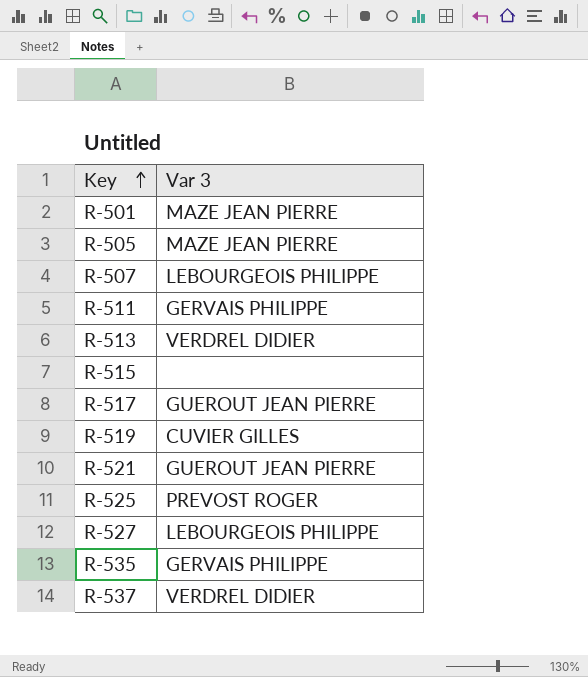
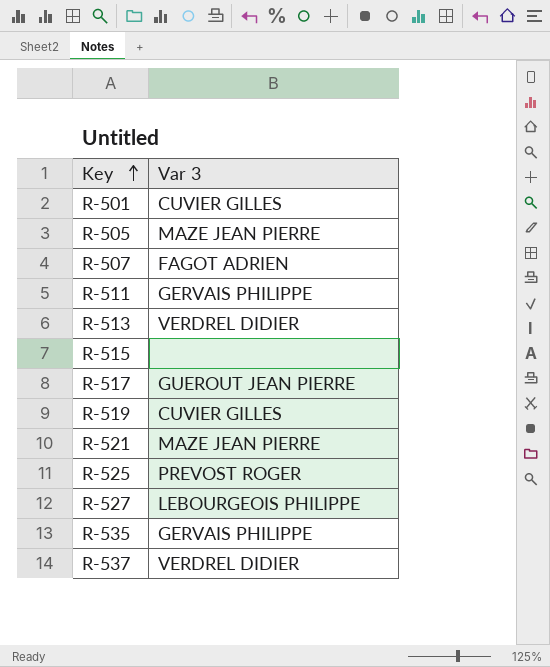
R-501 | Var 3: MAZE JEAN PIERRE -> CUVIER GILLES
R-507 | Var 3: LEBOURGEOIS PHILIPPE -> FAGOT ADRIEN
R-521 | Var 3: GUEROUT JEAN PIERRE -> MAZE JEAN PIERRE

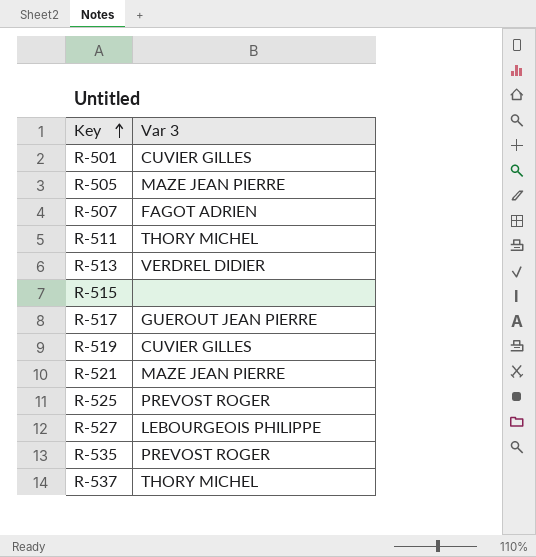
R-511 | Var 3: GERVAIS PHILIPPE -> THORY MICHEL
R-535 | Var 3: GERVAIS PHILIPPE -> PREVOST ROGER
R-537 | Var 3: VERDREL DIDIER -> THORY MICHEL

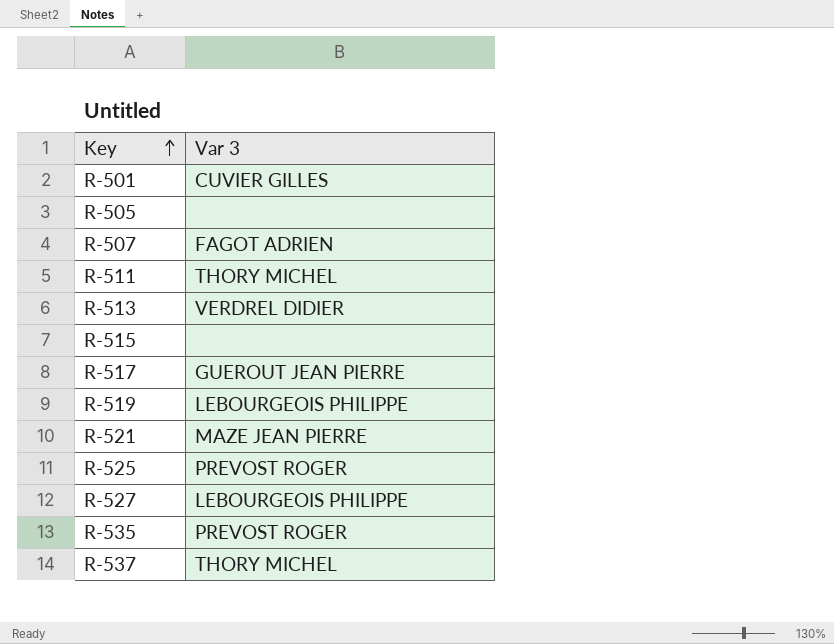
R-505 | Var 3: MAZE JEAN PIERRE -> none
R-519 | Var 3: CUVIER GILLES -> LEBOURGEOIS PHILIPPE

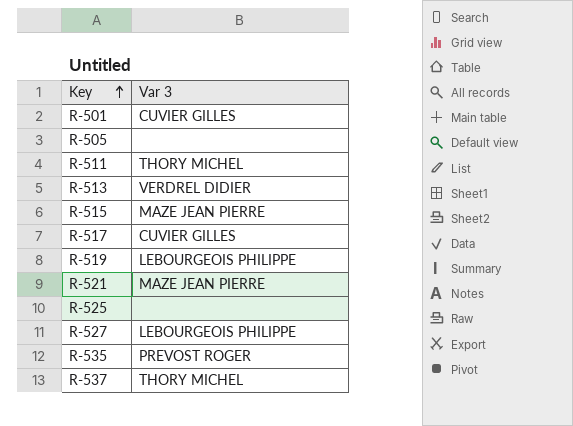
row R-507: FAGOT ADRIEN -> none
R-515 | Var 3: none -> MAZE JEAN PIERRE
R-517 | Var 3: GUEROUT JEAN PIERRE -> CUVIER GILLES
R-525 | Var 3: PREVOST ROGER -> none

